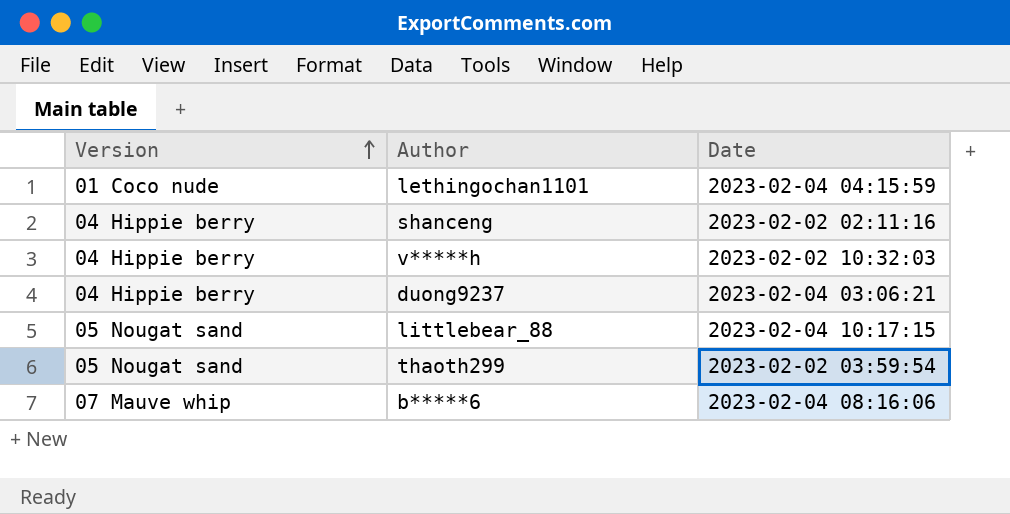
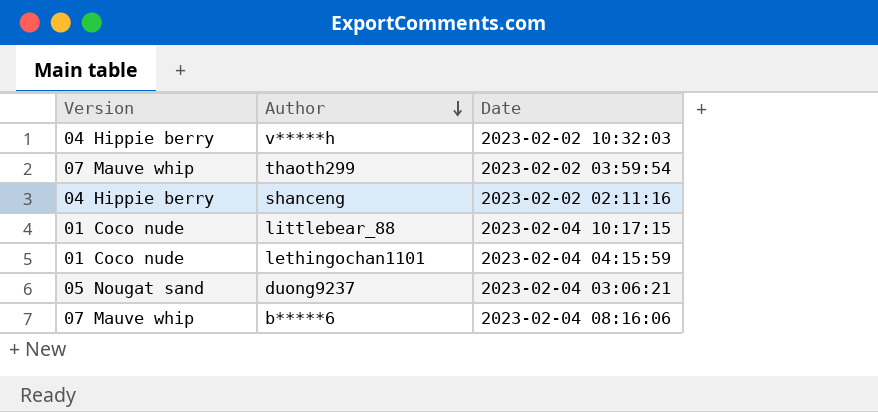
row order: Version ascending -> Author descending
thaoth299 | Version: 05 Nougat sand -> 07 Mauve whip
littlebear_88 | Version: 05 Nougat sand -> 01 Coco nude
duong9237 | Version: 04 Hippie berry -> 05 Nougat sand

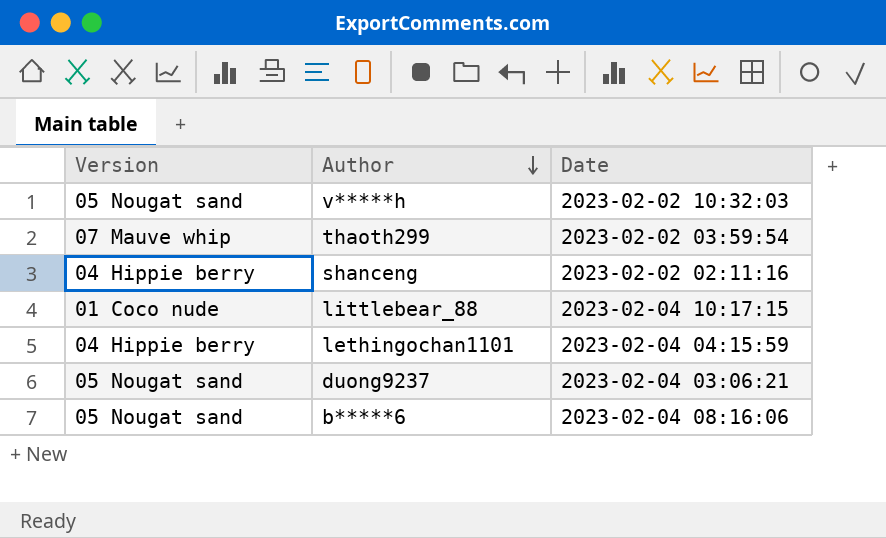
v*****h | Version: 04 Hippie berry -> 05 Nougat sand
lethingochan1101 | Version: 01 Coco nude -> 04 Hippie berry
b*****6 | Version: 07 Mauve whip -> 05 Nougat sand

